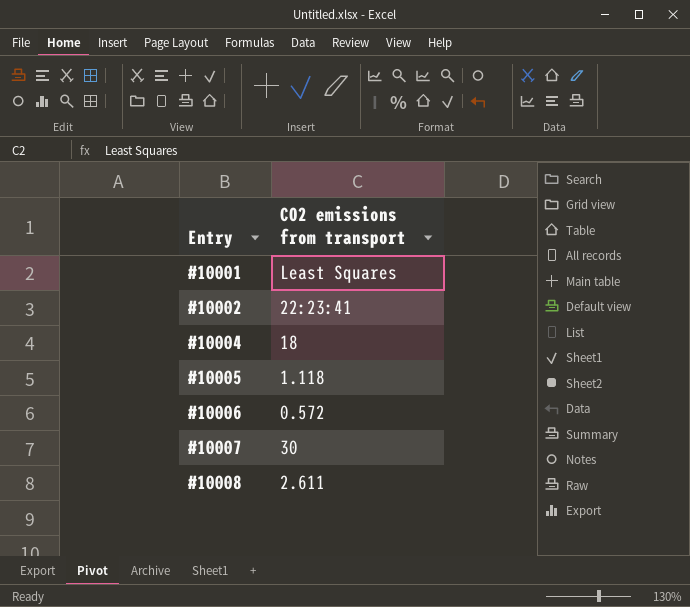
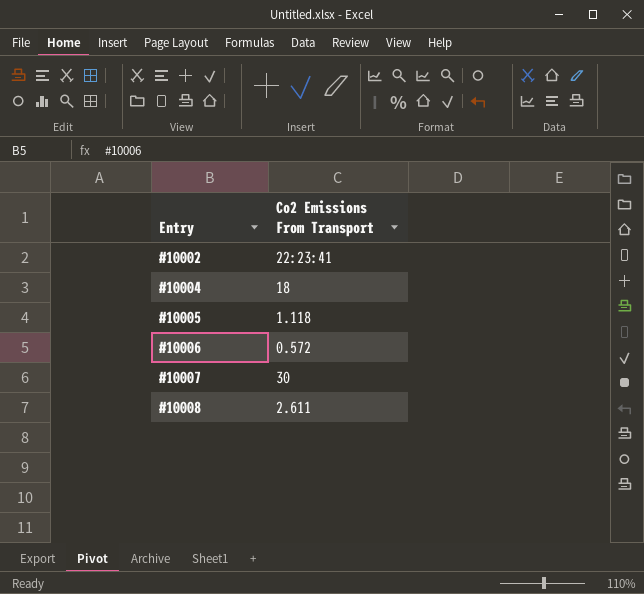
column name: CO2 emissions from transport -> Co2 Emissions From Transport
row #10001: Least Squares -> none

